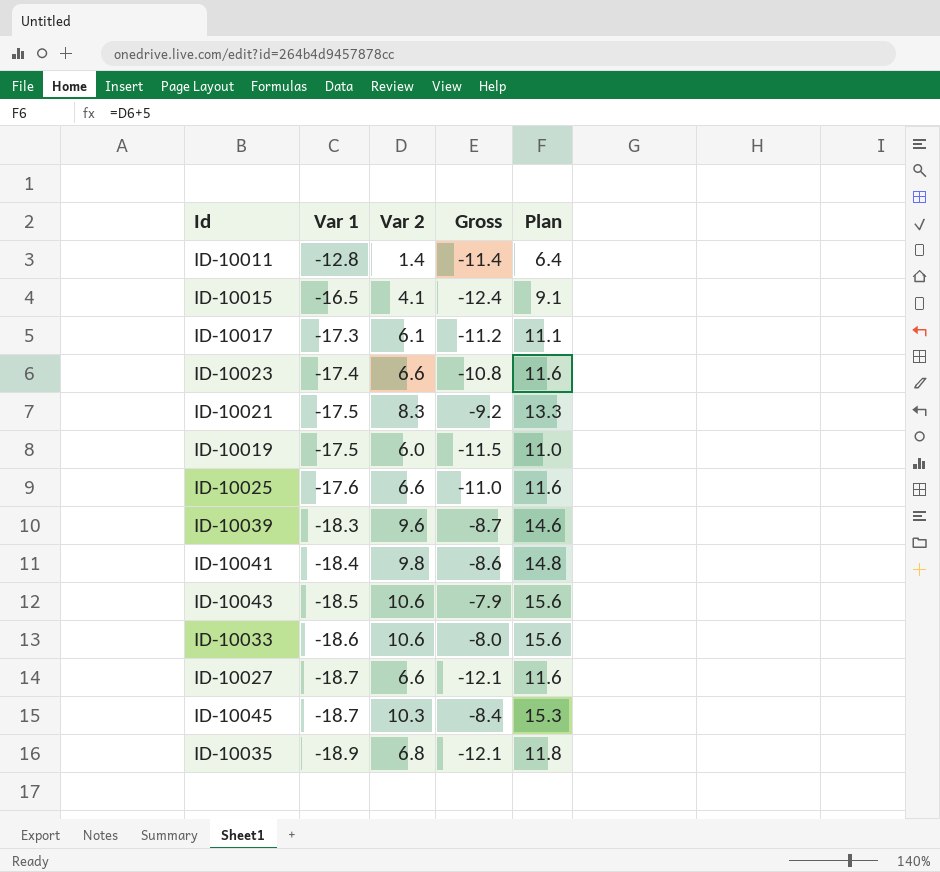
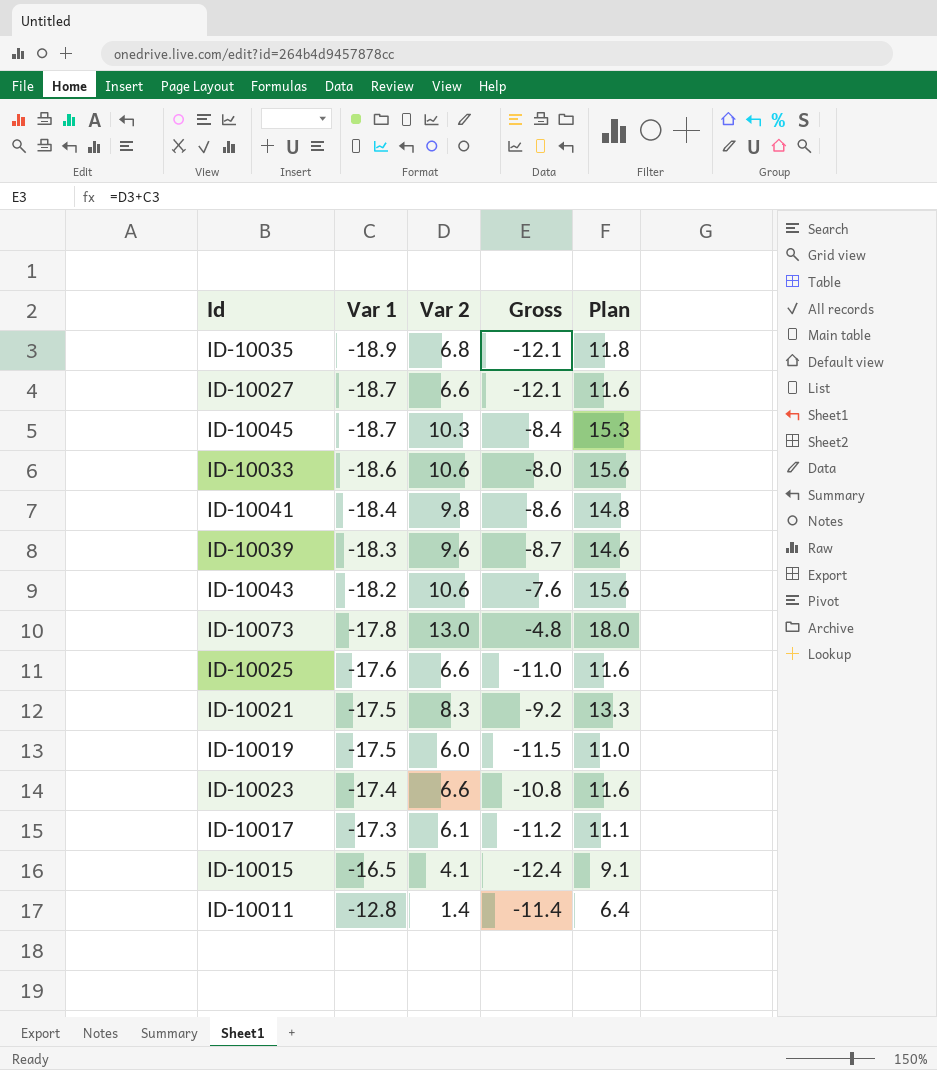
row order: Var 1 descending -> Var 1 ascending
ID-10043 | Var 1: -18.5 -> -18.2
ID-10043 | Gross: -7.9 -> -7.6
row ID-10073: none -> -17.8 | 13.0 | -4.8 | 18.0

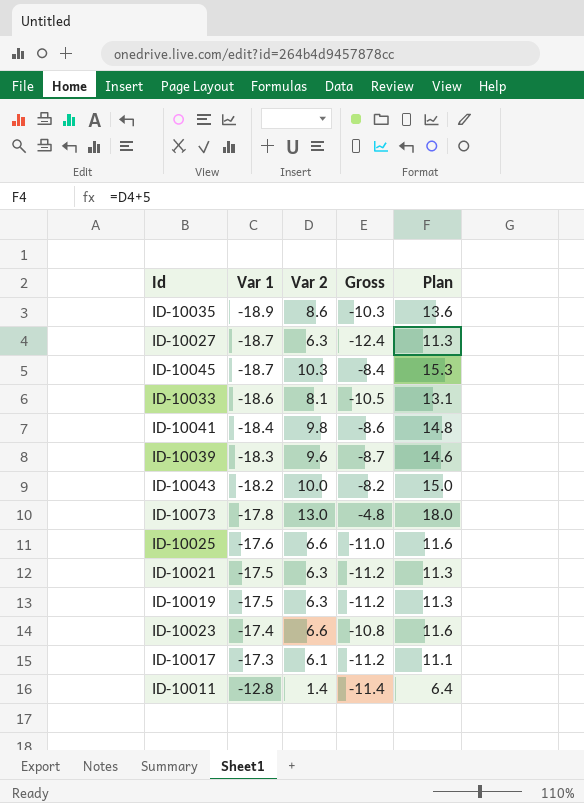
row ID-10015: -16.5 | 4.1 | -12.4 | 9.1 -> none
ID-10035 | Var 2: 6.8 -> 8.6
ID-10035 | Gross: -12.1 -> -10.3
ID-10035 | Plan: 11.8 -> 13.6
ID-10027 | Var 2: 6.6 -> 6.3
ID-10027 | Gross: -12.1 -> -12.4
ID-10027 | Plan: 11.6 -> 11.3
ID-10033 | Var 2: 10.6 -> 8.1
ID-10033 | Gross: -8.0 -> -10.5
ID-10033 | Plan: 15.6 -> 13.1
ID-10043 | Var 2: 10.6 -> 10.0
ID-10043 | Gross: -7.6 -> -8.2
ID-10043 | Plan: 15.6 -> 15.0
ID-10021 | Var 2: 8.3 -> 6.3
ID-10021 | Gross: -9.2 -> -11.2
ID-10021 | Plan: 13.3 -> 11.3
ID-10019 | Var 2: 6.0 -> 6.3
ID-10019 | Gross: -11.5 -> -11.2
ID-10019 | Plan: 11.0 -> 11.3

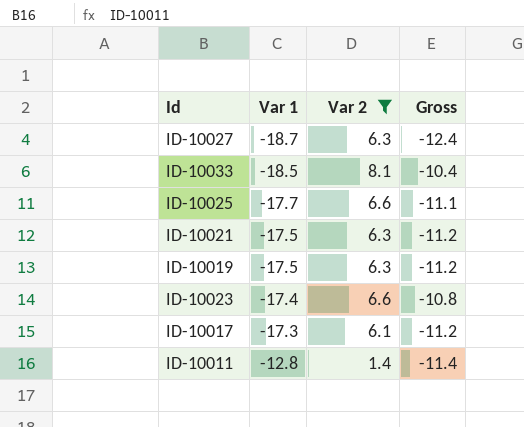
filter: none -> Var 2 <= 8.1
column Plan | formula: [Var 2] + 5 -> none
ID-10033 | Var 1: -18.6 -> -18.5
ID-10033 | Gross: -10.5 -> -10.4
ID-10025 | Var 1: -17.6 -> -17.7
ID-10025 | Gross: -11.0 -> -11.1

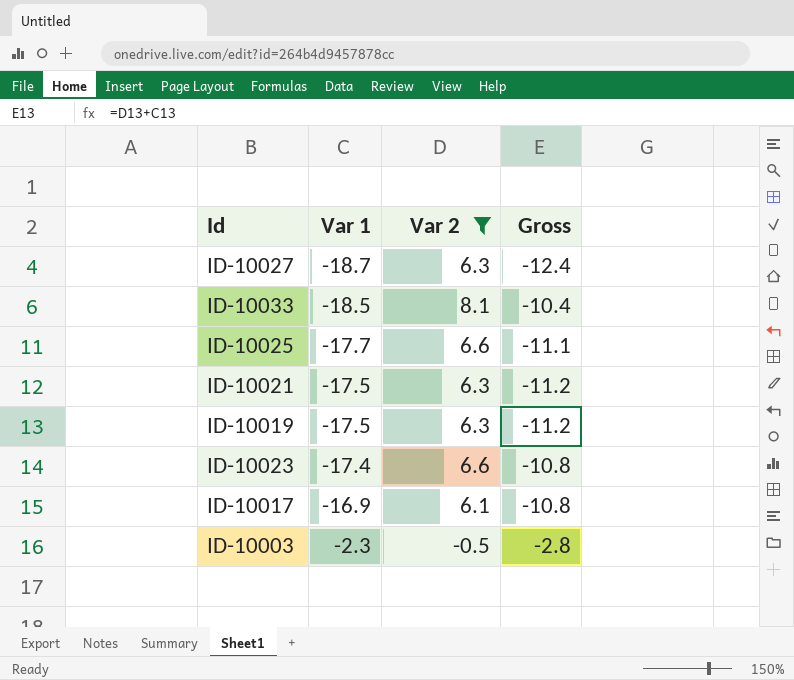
row ID-10011: -12.8 | 1.4 | -11.4 -> none
ID-10017 | Var 1: -17.3 -> -16.9
ID-10017 | Gross: -11.2 -> -10.8
row ID-10003: none -> -2.3 | -0.5 | -2.8

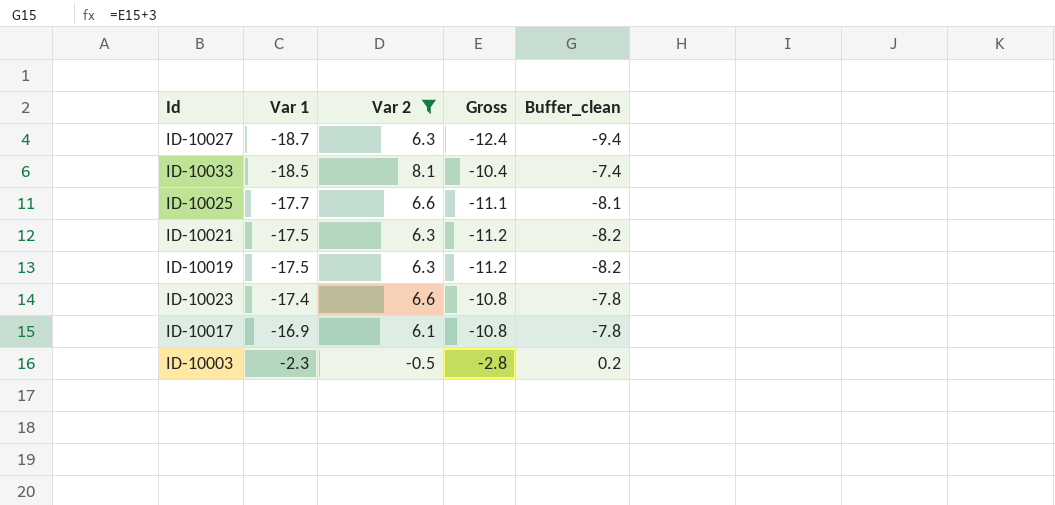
column Buffer_clean | formula: none -> [Gross] + 3

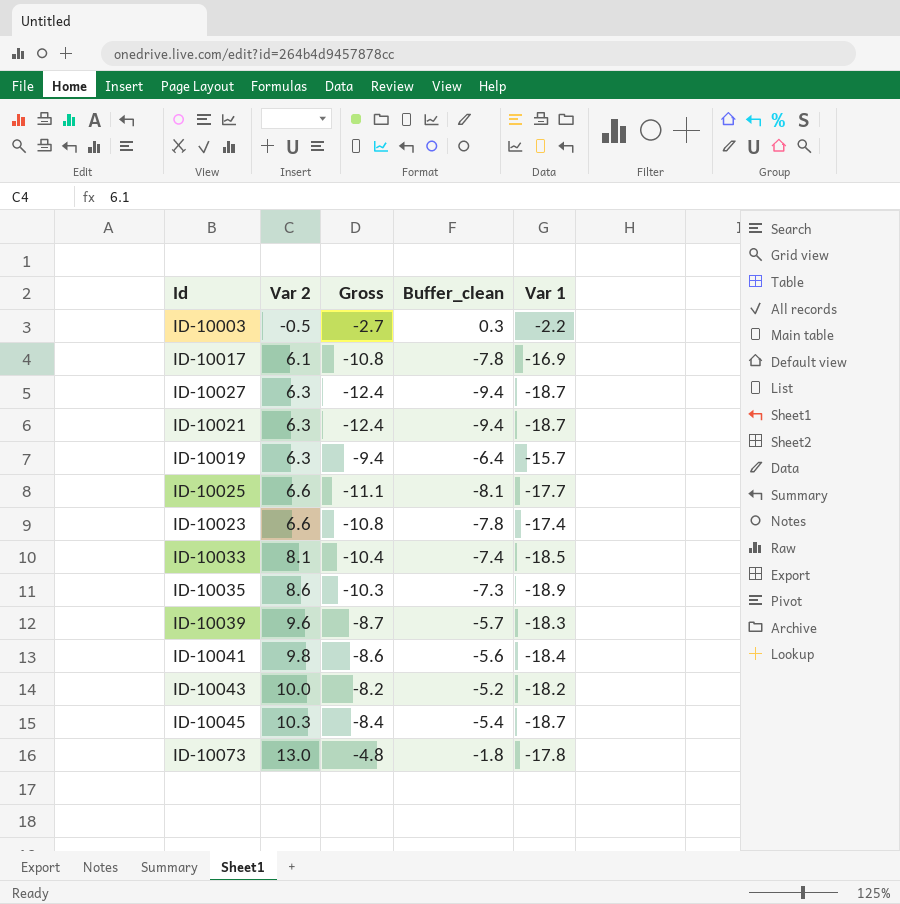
filter: Var 2 <= 8.1 -> none
row order: Var 1 ascending -> Var 2 ascending
column Var 1 | position: 2 -> 5
ID-10003 | Gross: -2.8 -> -2.7
ID-10003 | Buffer_clean: 0.2 -> 0.3
ID-10003 | Var 1: -2.3 -> -2.2
ID-10021 | Gross: -11.2 -> -12.4
ID-10021 | Buffer_clean: -8.2 -> -9.4
ID-10021 | Var 1: -17.5 -> -18.7
ID-10019 | Gross: -11.2 -> -9.4
ID-10019 | Buffer_clean: -8.2 -> -6.4
ID-10019 | Var 1: -17.5 -> -15.7

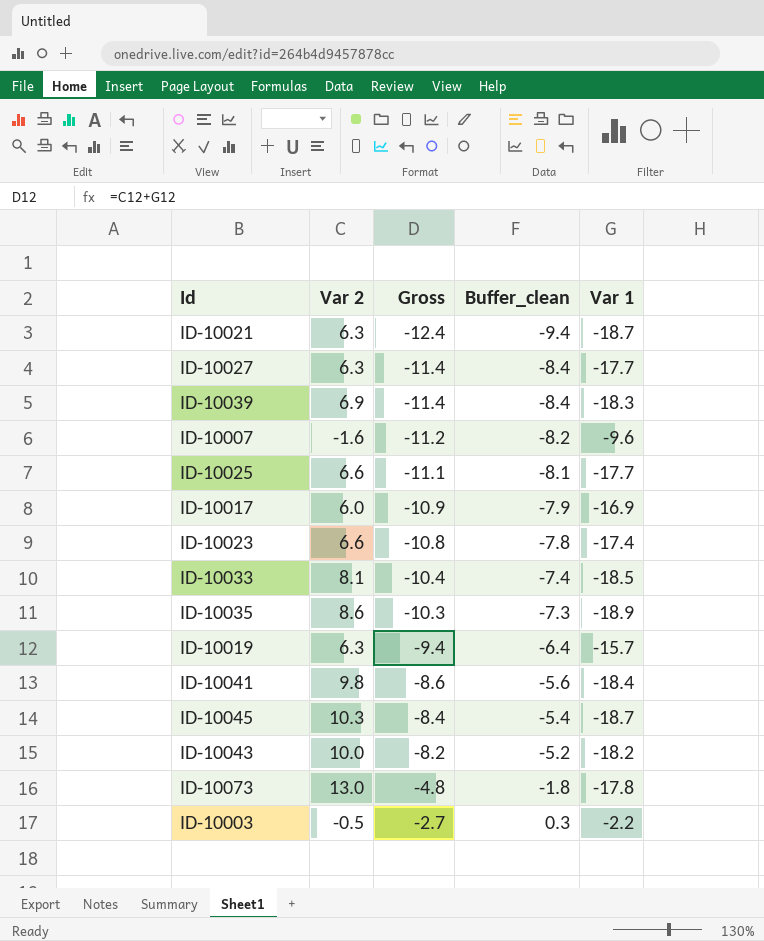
row order: Var 2 ascending -> Gross ascending
ID-10027 | Gross: -12.4 -> -11.4
ID-10027 | Buffer_clean: -9.4 -> -8.4
ID-10027 | Var 1: -18.7 -> -17.7
ID-10039 | Var 2: 9.6 -> 6.9
ID-10039 | Gross: -8.7 -> -11.4
ID-10039 | Buffer_clean: -5.7 -> -8.4
row ID-10007: none -> -1.6 | -11.2 | -8.2 | -9.6
ID-10017 | Var 2: 6.1 -> 6.0
ID-10017 | Gross: -10.8 -> -10.9
ID-10017 | Buffer_clean: -7.8 -> -7.9

